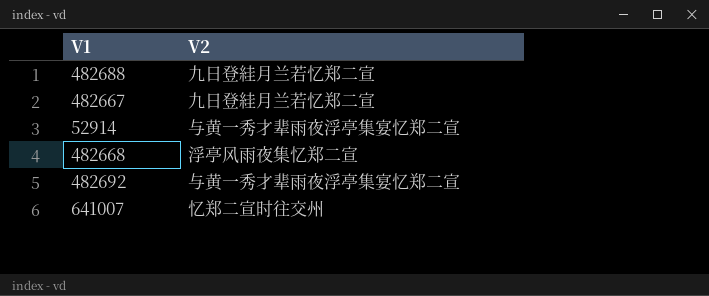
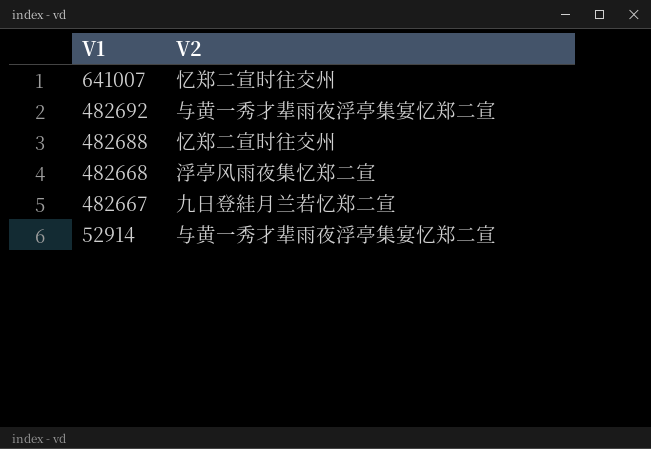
row order: none -> V1 descending
482688 | V2: 九日登絓月兰若忆郑二宣 -> 忆郑二宣时往交州

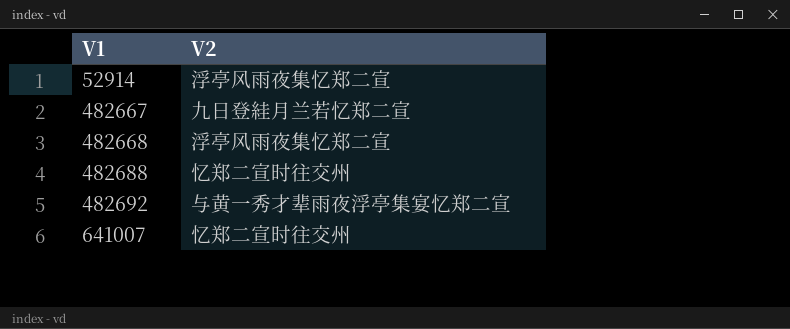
row order: V1 descending -> V1 ascending
52914 | V2: 与黄一秀才辈雨夜浮亭集宴忆郑二宣 -> 浮亭风雨夜集忆郑二宣

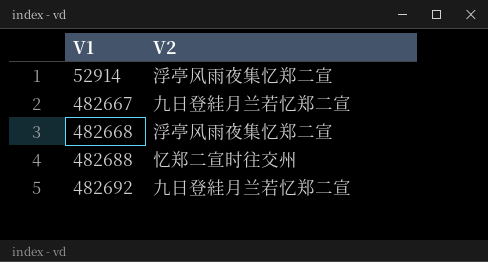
row 641007: 忆郑二宣时往交州 -> none
482692 | V2: 与黄一秀才辈雨夜浮亭集宴忆郑二宣 -> 九日登絓月兰若忆郑二宣

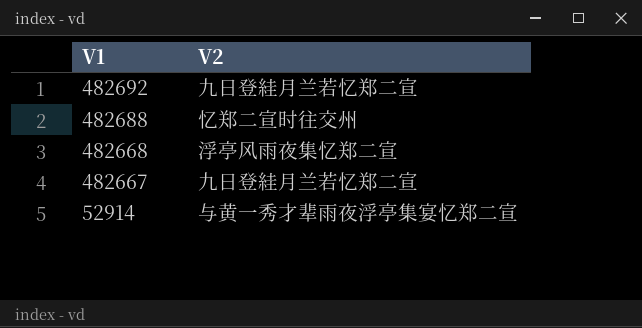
row order: V1 ascending -> V1 descending
52914 | V2: 浮亭风雨夜集忆郑二宣 -> 与黄一秀才辈雨夜浮亭集宴忆郑二宣

